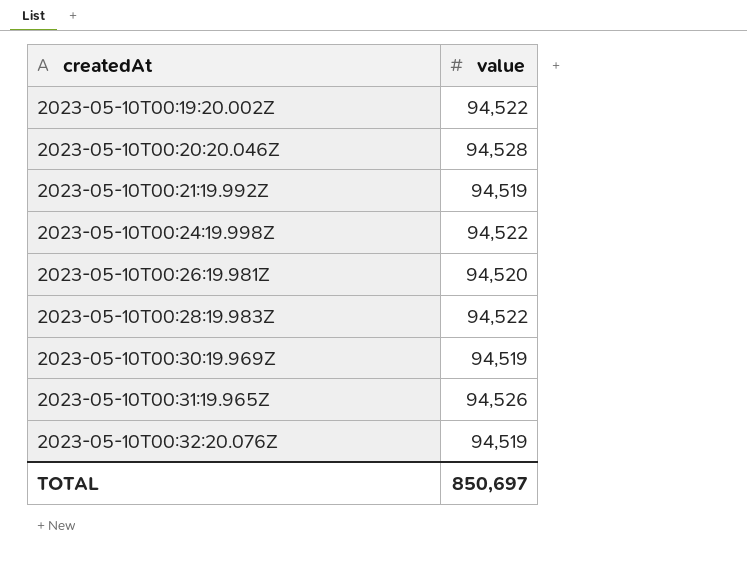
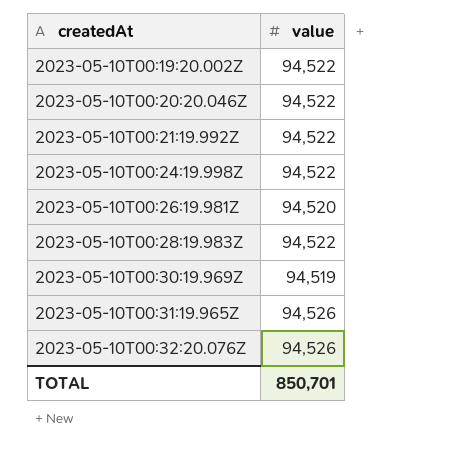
2023-05-10T00:20:20.046Z | value: 94,528 -> 94,522
2023-05-10T00:21:19.992Z | value: 94,519 -> 94,522
2023-05-10T00:32:20.076Z | value: 94,519 -> 94,526
TOTAL | value: 850,697 -> 850,701

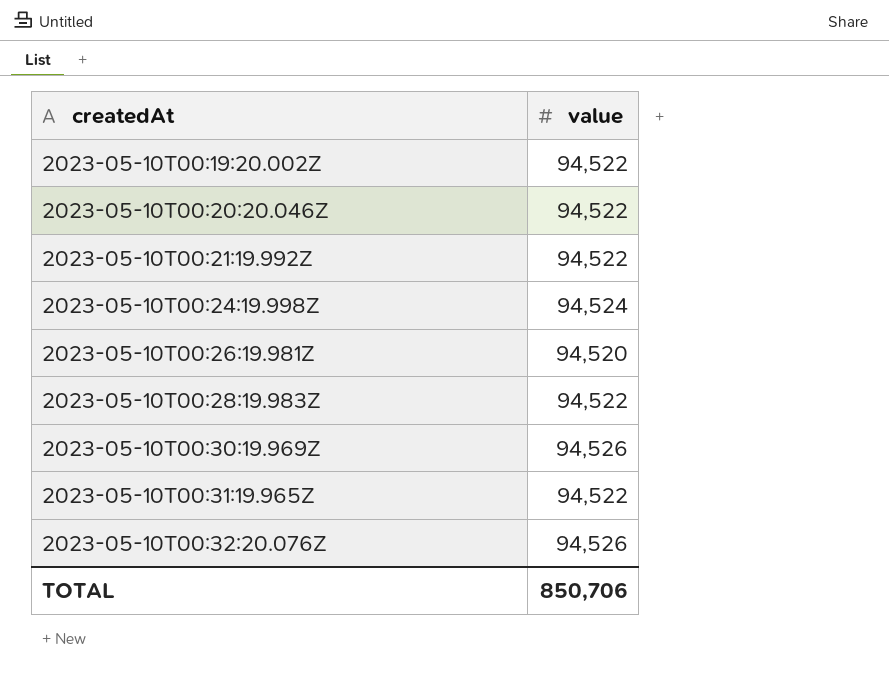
2023-05-10T00:24:19.998Z | value: 94,522 -> 94,524
2023-05-10T00:30:19.969Z | value: 94,519 -> 94,526
2023-05-10T00:31:19.965Z | value: 94,526 -> 94,522
TOTAL | value: 850,701 -> 850,706

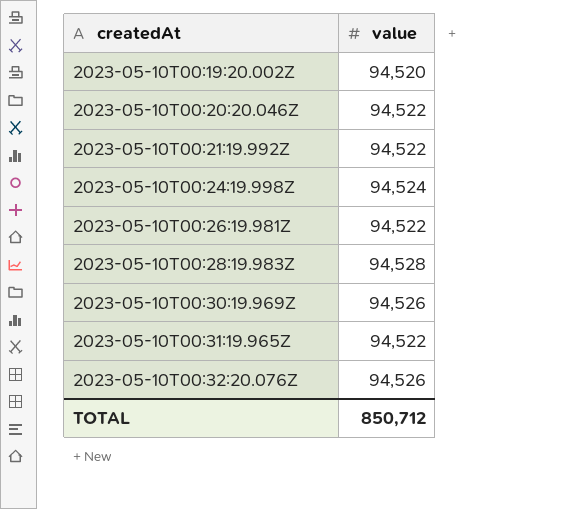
2023-05-10T00:19:20.002Z | value: 94,522 -> 94,520
2023-05-10T00:26:19.981Z | value: 94,520 -> 94,522
2023-05-10T00:28:19.983Z | value: 94,522 -> 94,528
TOTAL | value: 850,706 -> 850,712

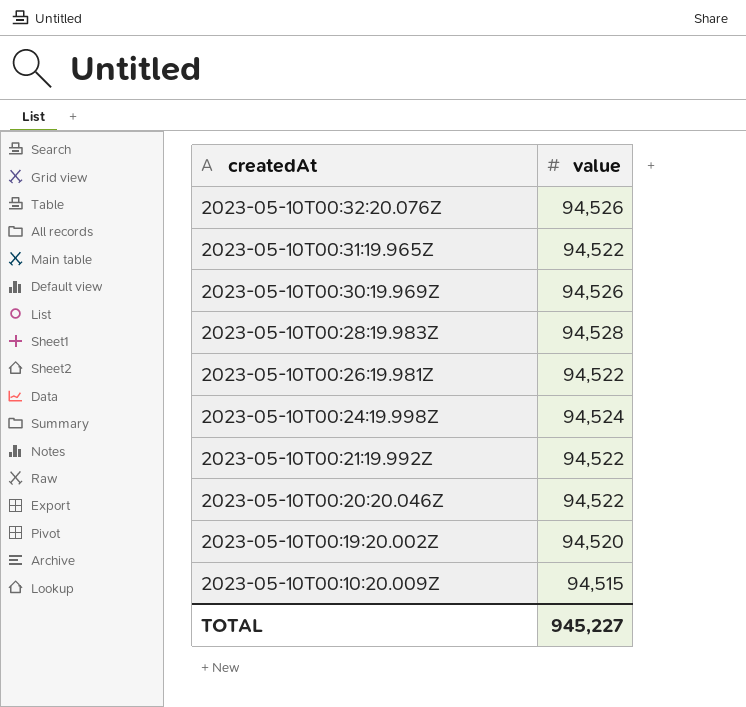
row order: createdAt ascending -> createdAt descending
row 2023-05-10T00:10:20.009Z: none -> 94,515
TOTAL | value: 850,712 -> 945,227

